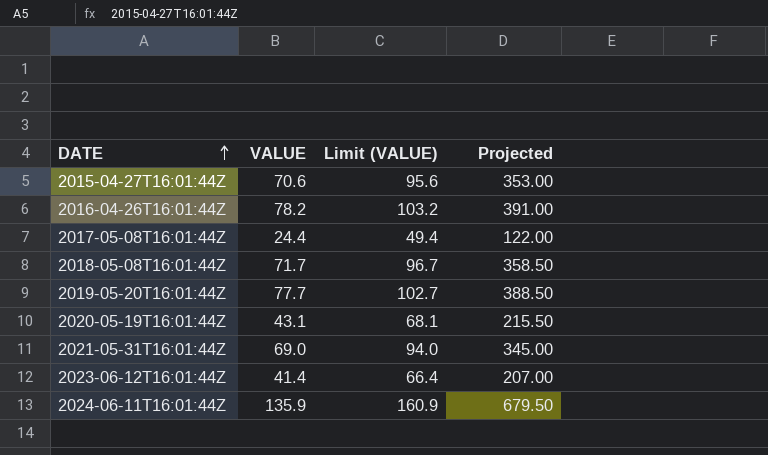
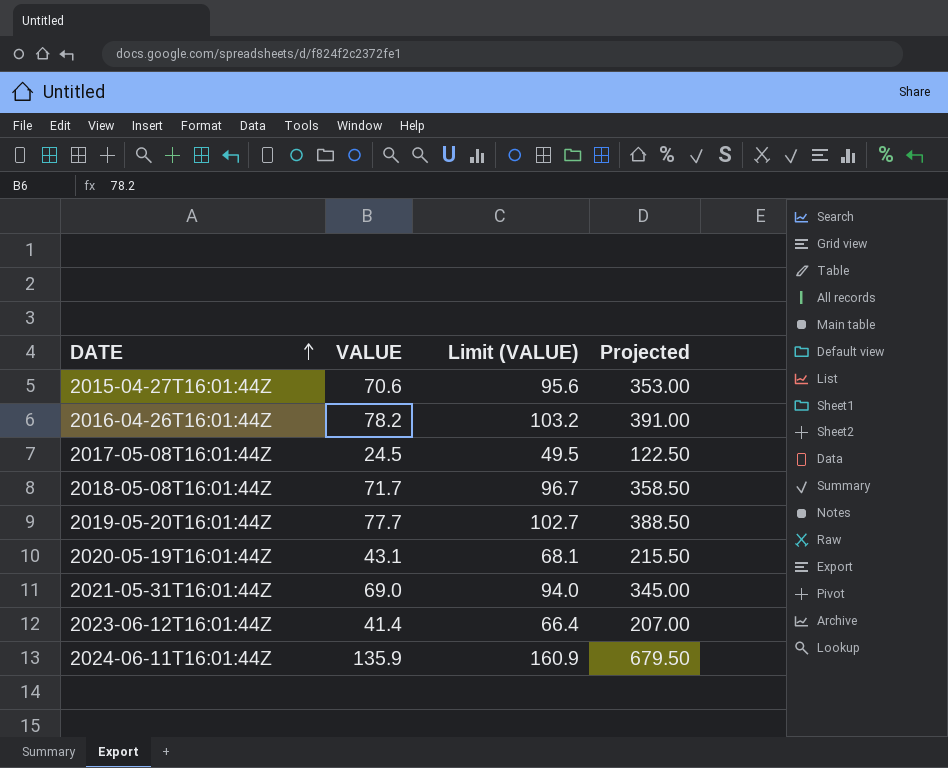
2017-05-08T16:01:44Z | VALUE: 24.4 -> 24.5
2017-05-08T16:01:44Z | Limit (VALUE): 49.4 -> 49.5
2017-05-08T16:01:44Z | Projected: 122.00 -> 122.50

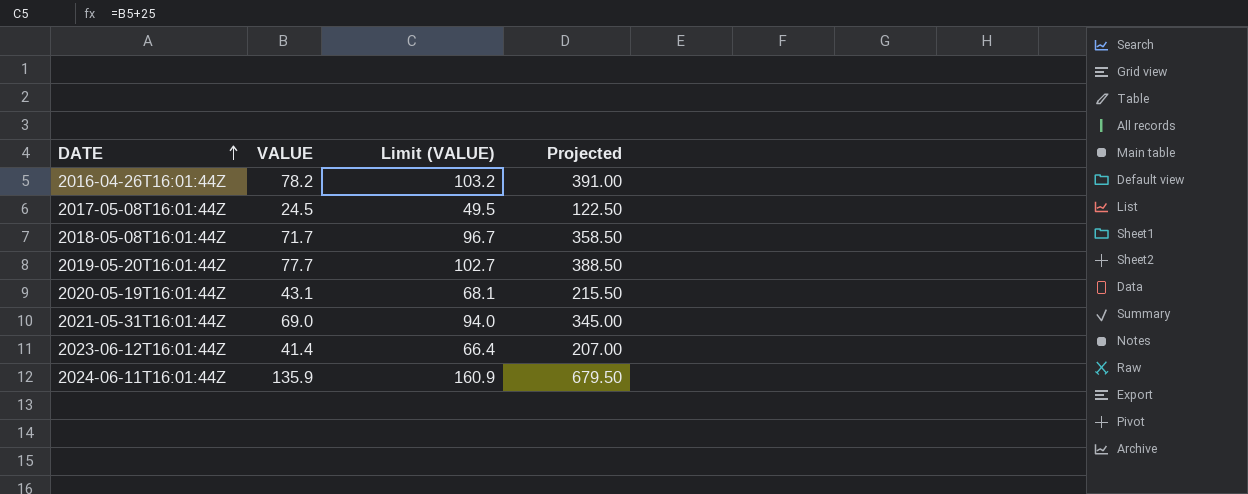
row 2015-04-27T16:01:44Z: 70.6 | 95.6 | 353.00 -> none

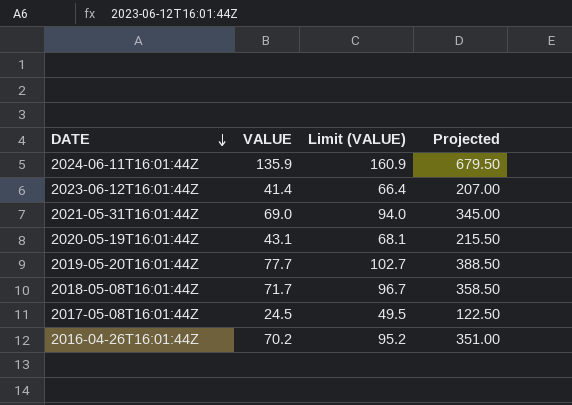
row order: DATE ascending -> DATE descending
2016-04-26T16:01:44Z | VALUE: 78.2 -> 70.2
2016-04-26T16:01:44Z | Limit (VALUE): 103.2 -> 95.2
2016-04-26T16:01:44Z | Projected: 391.00 -> 351.00

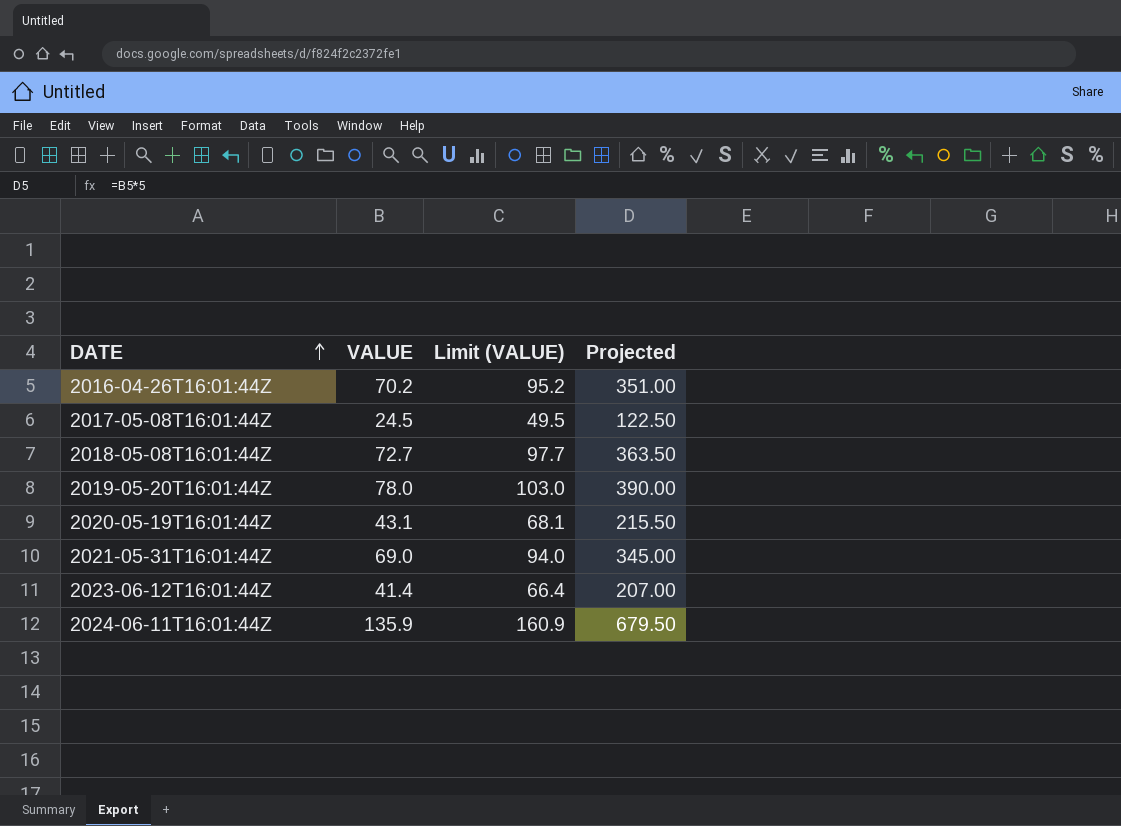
row order: DATE descending -> DATE ascending
2018-05-08T16:01:44Z | VALUE: 71.7 -> 72.7
2018-05-08T16:01:44Z | Limit (VALUE): 96.7 -> 97.7
2018-05-08T16:01:44Z | Projected: 358.50 -> 363.50
2019-05-20T16:01:44Z | VALUE: 77.7 -> 78.0
2019-05-20T16:01:44Z | Limit (VALUE): 102.7 -> 103.0
2019-05-20T16:01:44Z | Projected: 388.50 -> 390.00

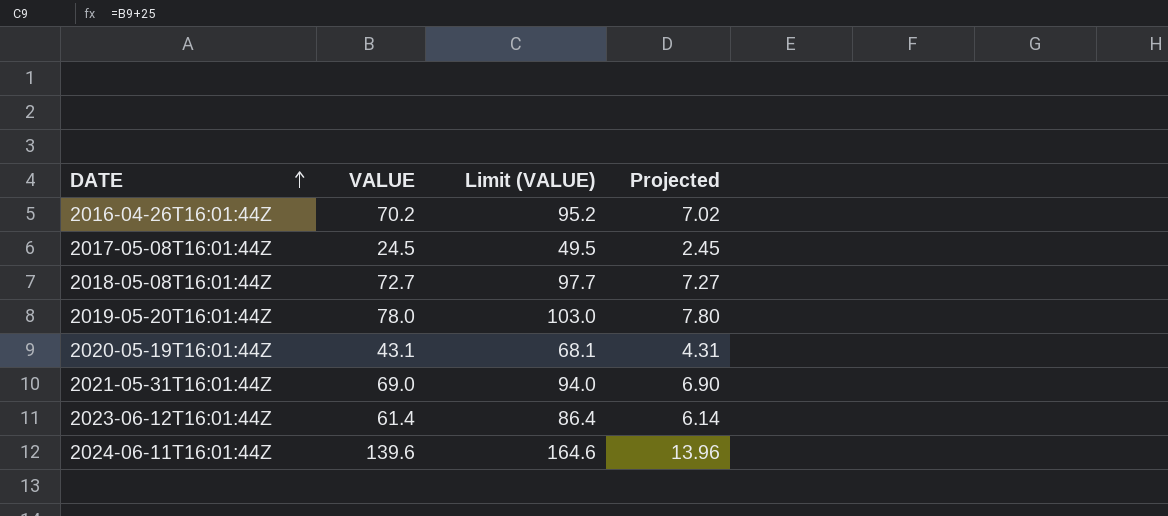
column Projected | formula: [VALUE] * 5 -> [VALUE] * 0.1
2023-06-12T16:01:44Z | VALUE: 41.4 -> 61.4
2023-06-12T16:01:44Z | Limit (VALUE): 66.4 -> 86.4
2024-06-11T16:01:44Z | VALUE: 135.9 -> 139.6
2024-06-11T16:01:44Z | Limit (VALUE): 160.9 -> 164.6

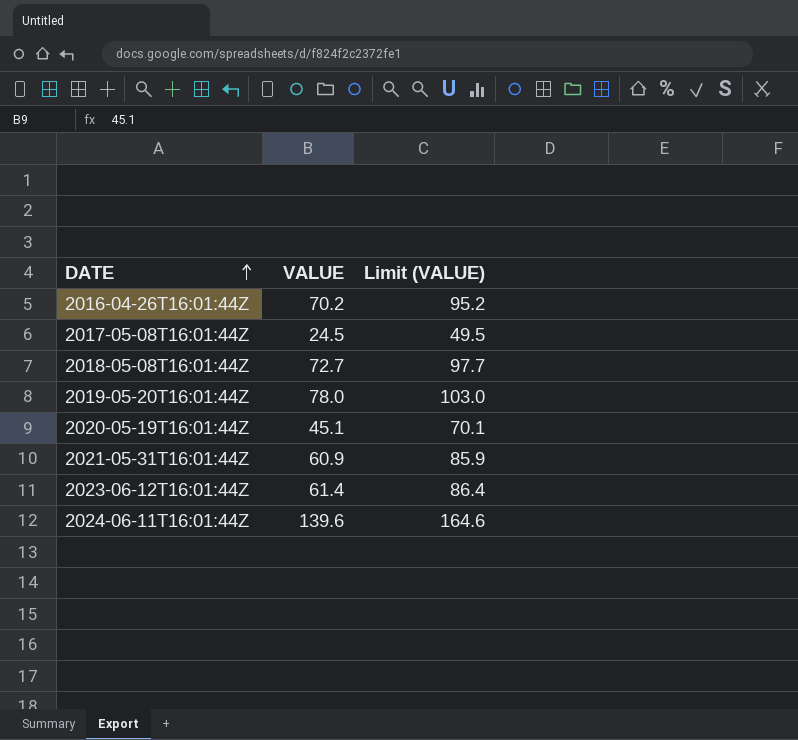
column Projected | formula: [VALUE] * 0.1 -> none
2020-05-19T16:01:44Z | VALUE: 43.1 -> 45.1
2020-05-19T16:01:44Z | Limit (VALUE): 68.1 -> 70.1
2021-05-31T16:01:44Z | VALUE: 69.0 -> 60.9
2021-05-31T16:01:44Z | Limit (VALUE): 94.0 -> 85.9

